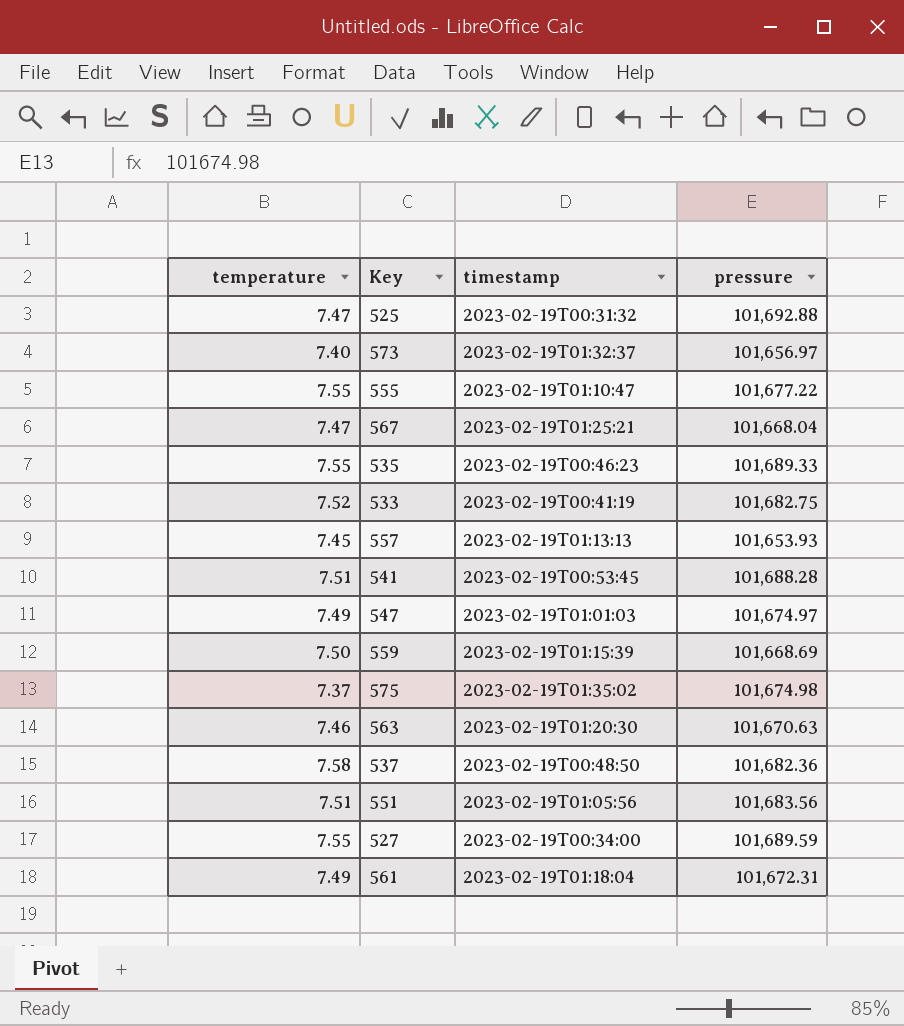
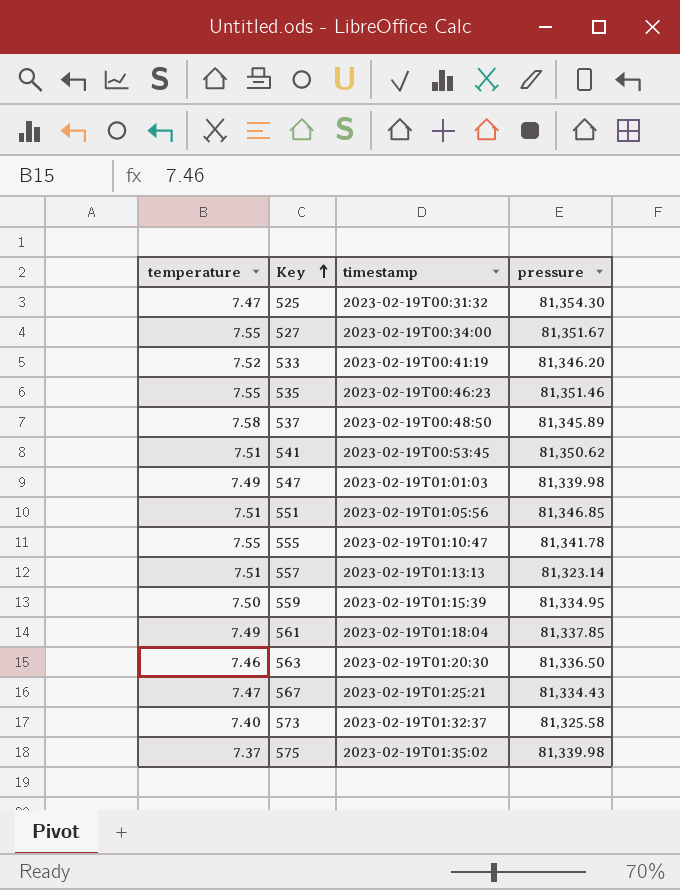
row order: none -> Key ascending
525 | pressure: 101,692.88 -> 81,354.30
527 | pressure: 101,689.59 -> 81,351.67
533 | pressure: 101,682.75 -> 81,346.20
535 | pressure: 101,689.33 -> 81,351.46
537 | pressure: 101,682.36 -> 81,345.89
541 | pressure: 101,688.28 -> 81,350.62
547 | pressure: 101,674.97 -> 81,339.98
551 | pressure: 101,683.56 -> 81,346.85
555 | pressure: 101,677.22 -> 81,341.78
557 | temperature: 7.45 -> 7.51
557 | pressure: 101,653.93 -> 81,323.14
559 | pressure: 101,668.69 -> 81,334.95
561 | pressure: 101,672.31 -> 81,337.85
563 | pressure: 101,670.63 -> 81,336.50
567 | pressure: 101,668.04 -> 81,334.43
573 | pressure: 101,656.97 -> 81,325.58
575 | pressure: 101,674.98 -> 81,339.98

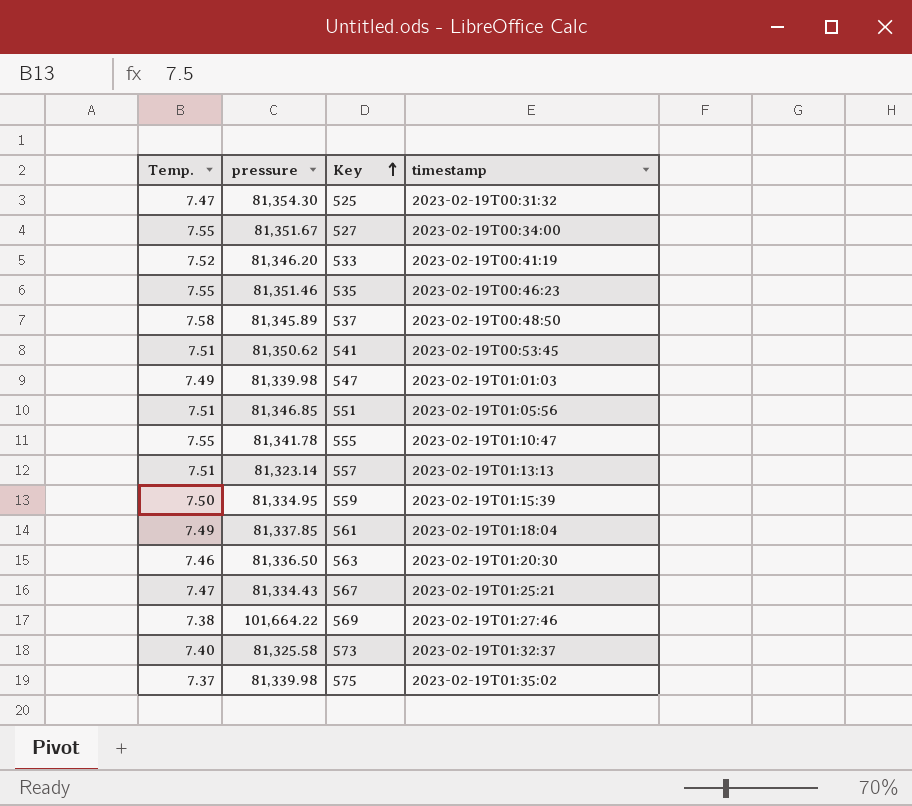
column name: temperature -> Temp.
column pressure | position: 4 -> 2
row 569: none -> 7.38 | 101,664.22 | 2023-02-19T01:27:46

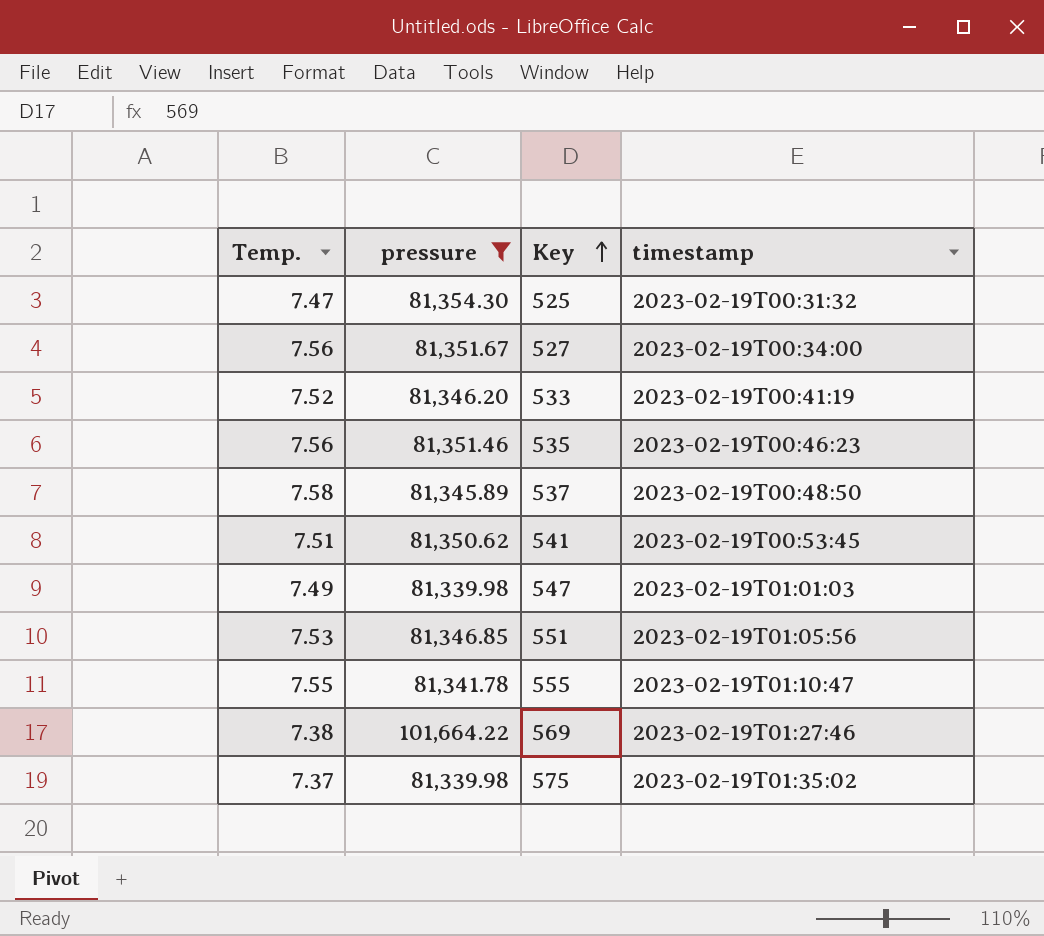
filter: none -> pressure >= 81,339.98
527 | Temp.: 7.55 -> 7.56
535 | Temp.: 7.55 -> 7.56
551 | Temp.: 7.51 -> 7.53

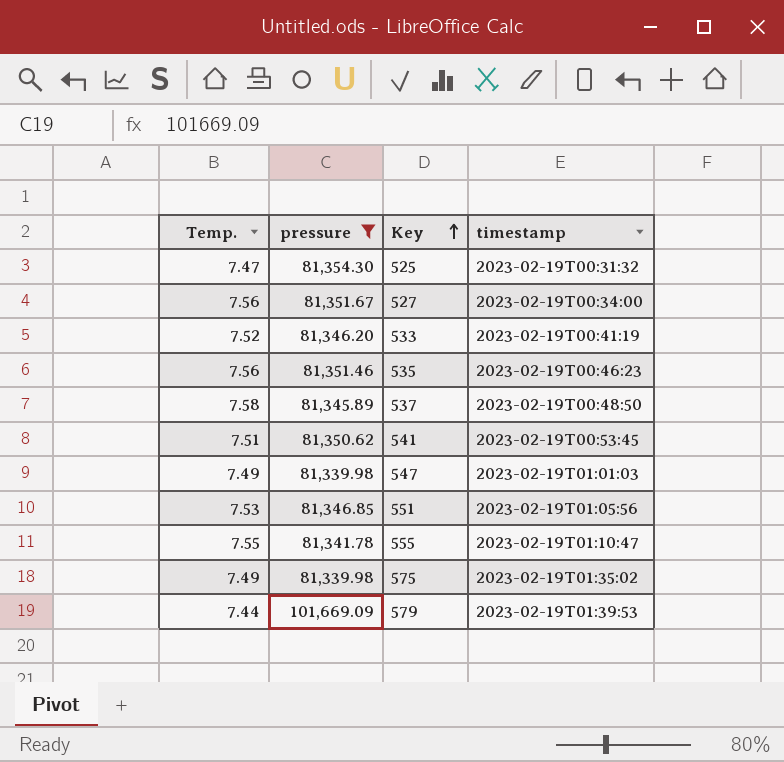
row 569: 7.38 | 101,664.22 | 2023-02-19T01:27:46 -> none
575 | Temp.: 7.37 -> 7.49
row 579: none -> 7.44 | 101,669.09 | 2023-02-19T01:39:53

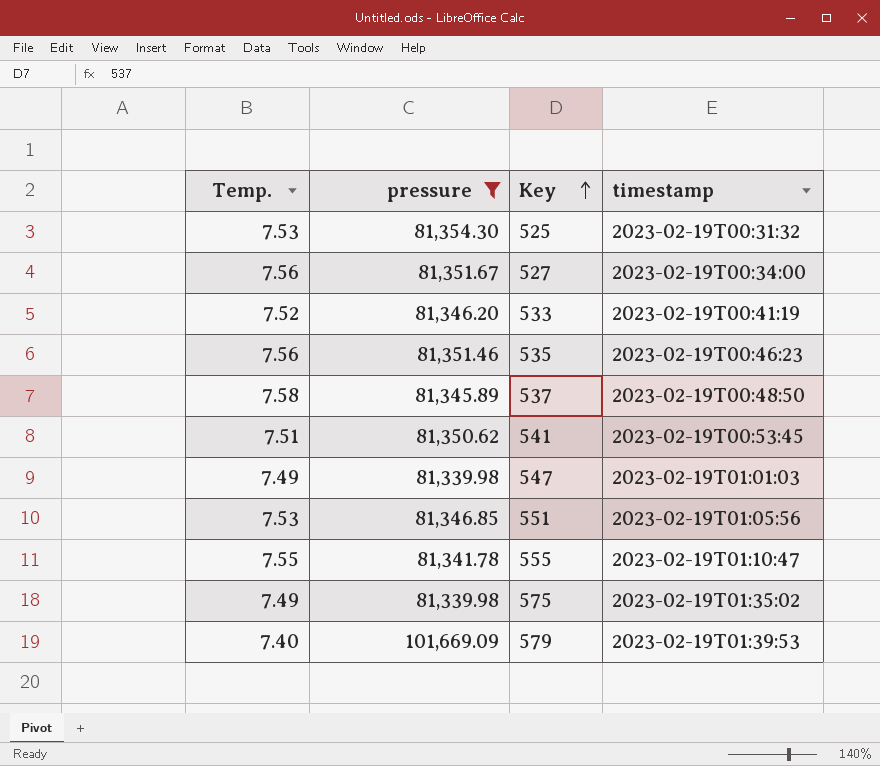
525 | Temp.: 7.47 -> 7.53
579 | Temp.: 7.44 -> 7.40

